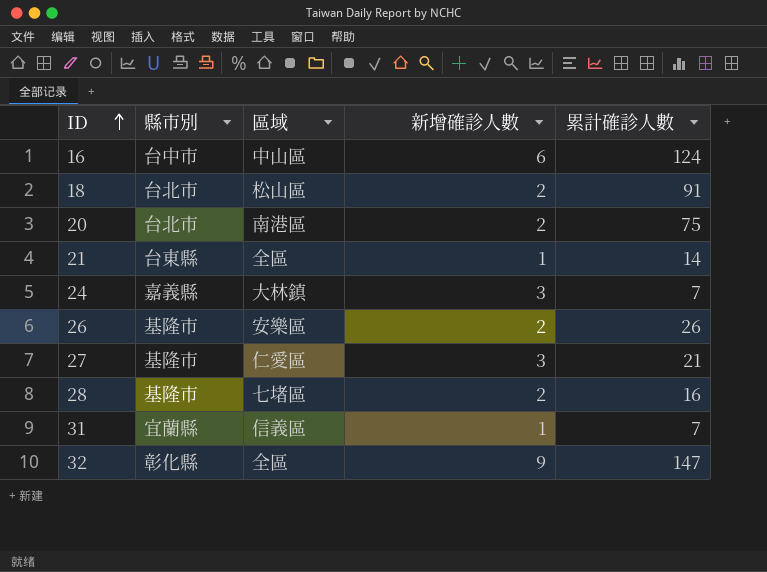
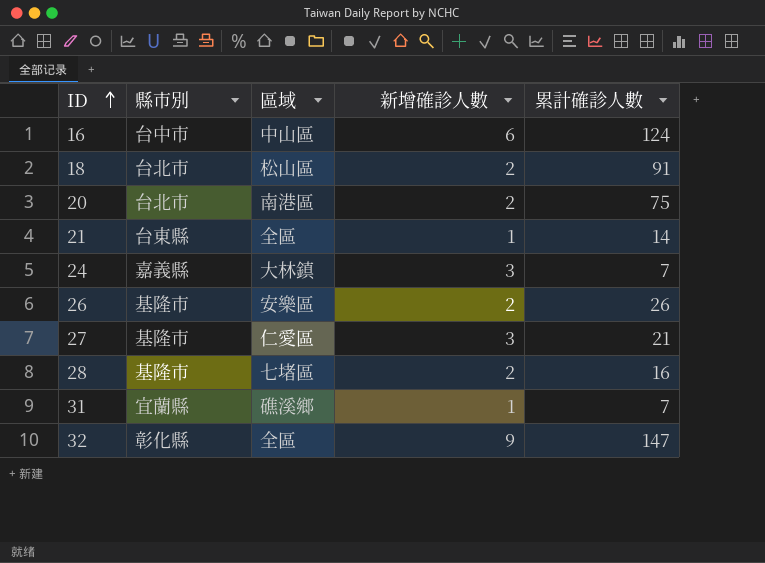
31 | 區域: 信義區 -> 礁溪鄉

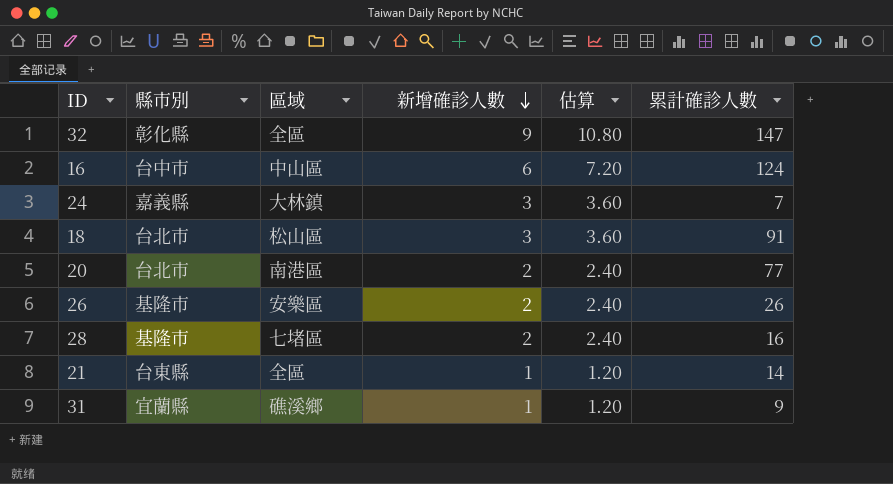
row order: ID ascending -> 新增確診人數 descending
column 估算 | formula: none -> [新增確診人數] * 1.2
row 27: 基隆市 | 仁愛區 | 3 | 21 -> none
18 | 新增確診人數: 2 -> 3
20 | 累計確診人數: 75 -> 77
31 | 累計確診人數: 7 -> 9

